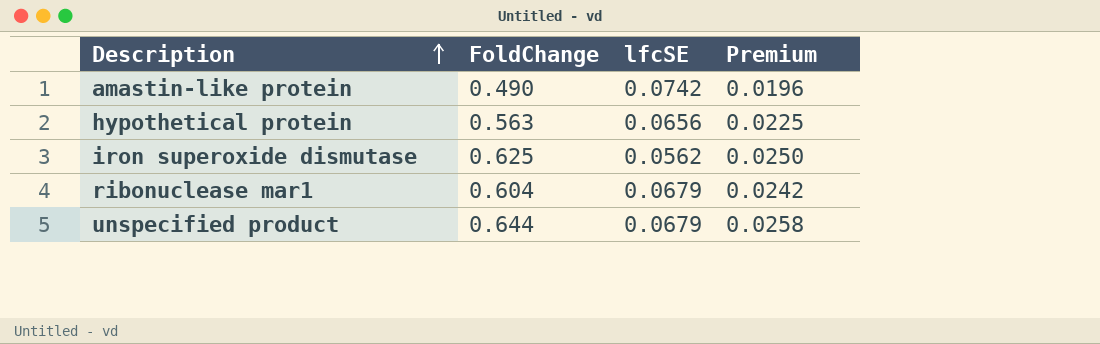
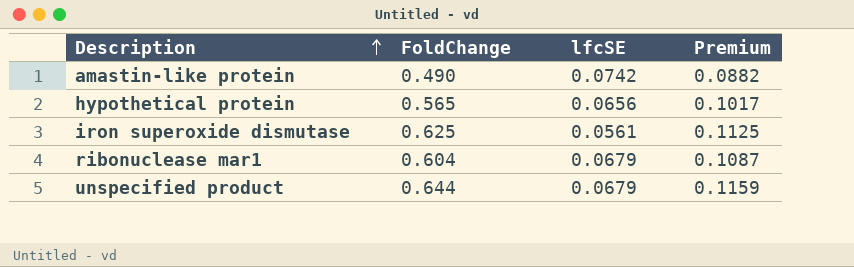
column Premium | formula: [FoldChange] * 0.04 -> [FoldChange] * 0.18
hypothetical protein | FoldChange: 0.563 -> 0.565
iron superoxide dismutase | lfcSE: 0.0562 -> 0.0561

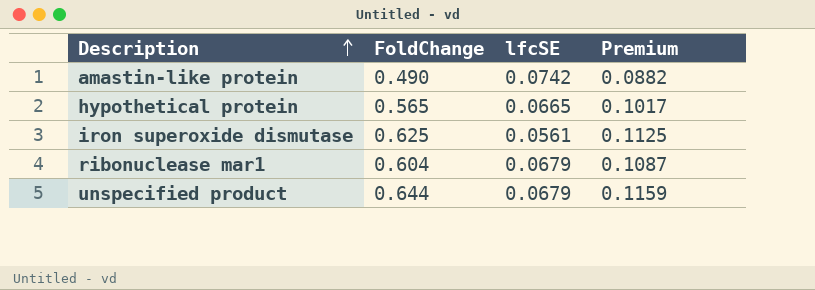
hypothetical protein | lfcSE: 0.0656 -> 0.0665

